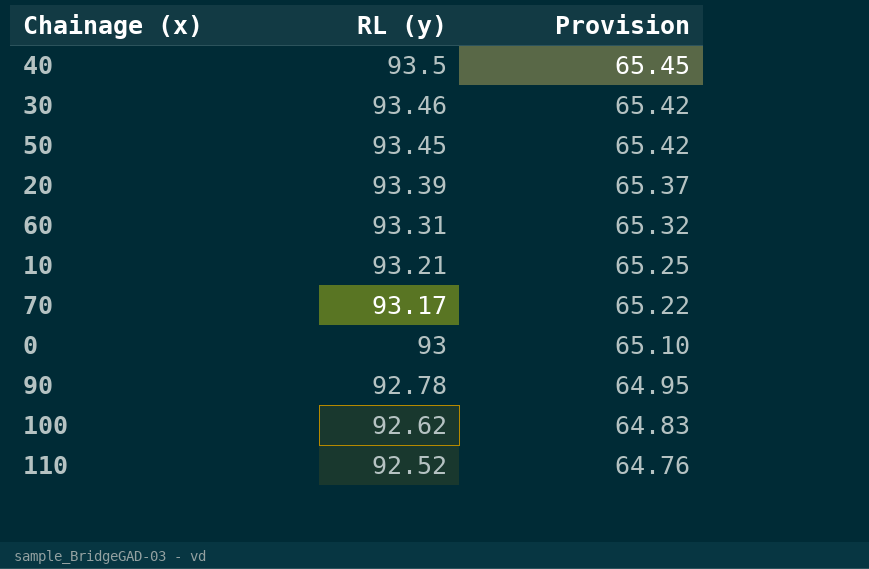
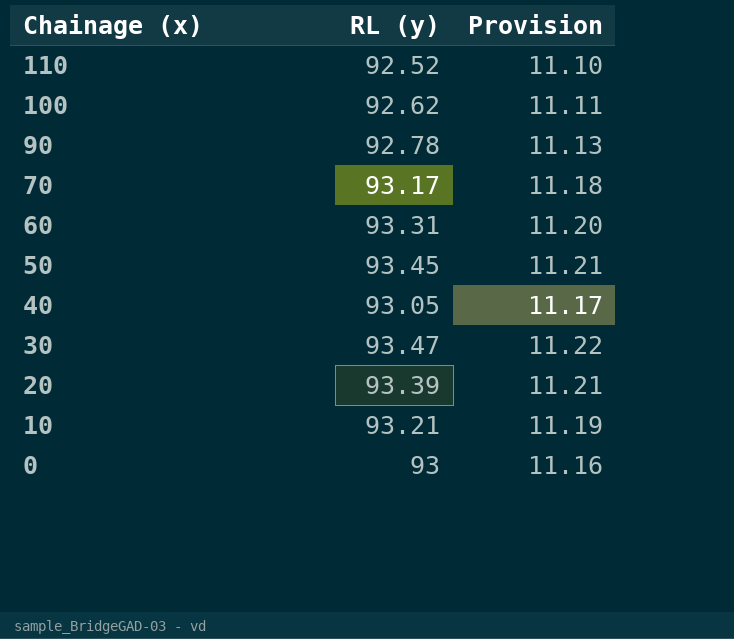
row order: RL (y) descending -> Chainage (x) descending
column Provision | formula: [RL (y)] * 0.7 -> [RL (y)] * 0.12
40 | RL (y): 93.5 -> 93.05
30 | RL (y): 93.46 -> 93.47

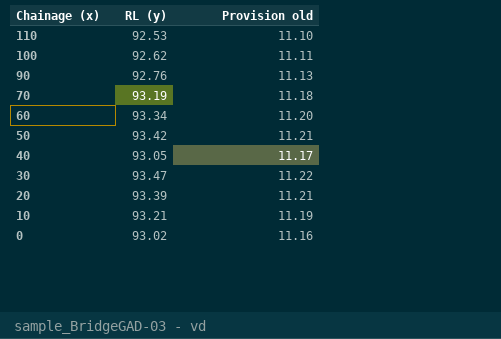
column name: Provision -> Provision old
110 | RL (y): 92.52 -> 92.53
90 | RL (y): 92.78 -> 92.76
70 | RL (y): 93.17 -> 93.19
60 | RL (y): 93.31 -> 93.34
50 | RL (y): 93.45 -> 93.42
0 | RL (y): 93 -> 93.02

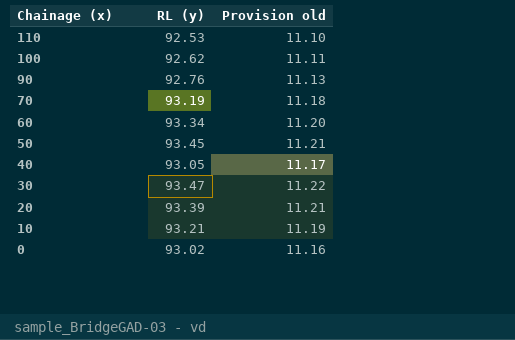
50 | RL (y): 93.42 -> 93.45

